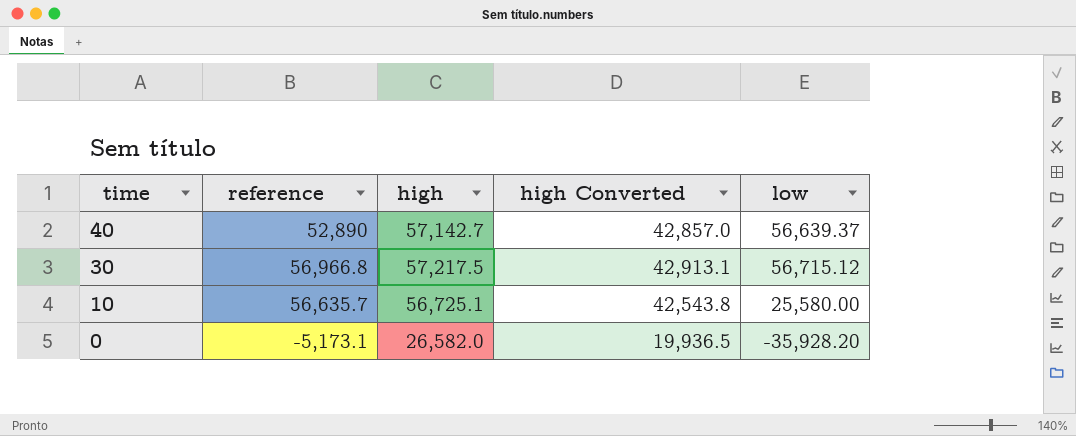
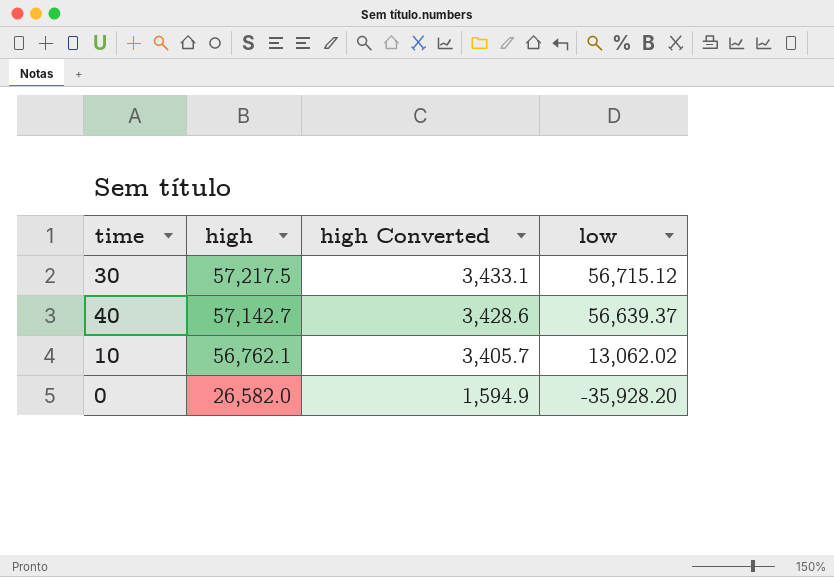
row order: time descending -> high descending
column reference | position: 2 -> none
column high Converted | formula: [high] * 0.75 -> [high] * 0.06
10 | high: 56,725.1 -> 56,762.1
10 | low: 25,580.00 -> 13,062.02

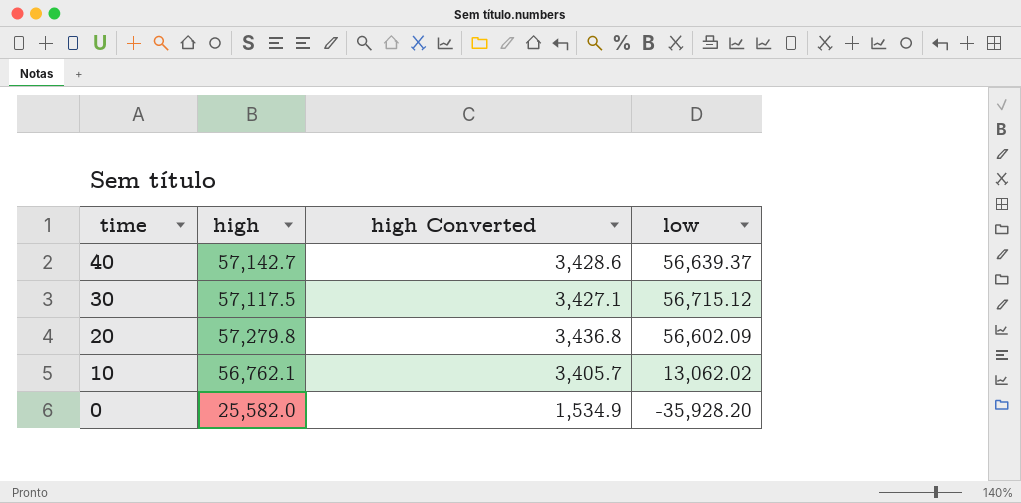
row order: high descending -> time descending
30 | high: 57,217.5 -> 57,117.5
30 | high Converted: 3,433.1 -> 3,427.1
row 20: none -> 57,279.8 | 3,436.8 | 56,602.09
0 | high: 26,582.0 -> 25,582.0
0 | high Converted: 1,594.9 -> 1,534.9

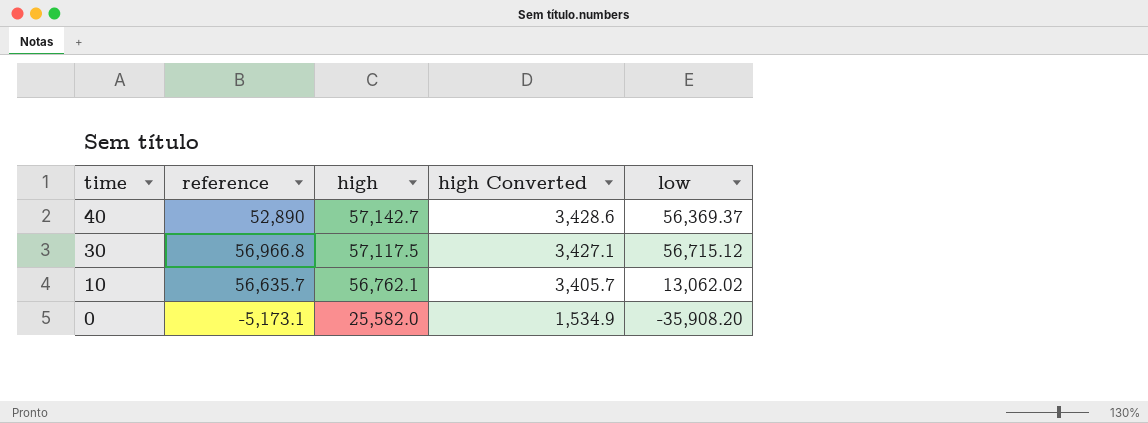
column reference | position: none -> 2
row 20: 57,279.8 | 3,436.8 | 56,602.09 -> none
40 | low: 56,639.37 -> 56,369.37
0 | low: -35,928.20 -> -35,908.20

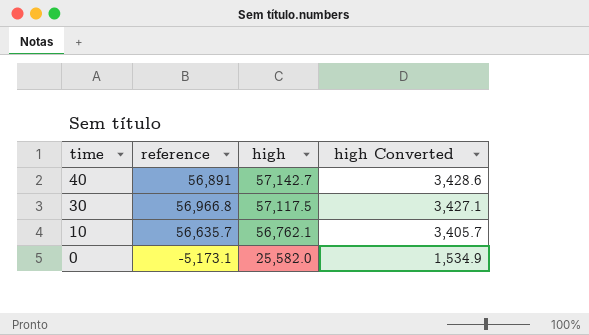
column low | position: 5 -> none
40 | reference: 52,890 -> 56,891

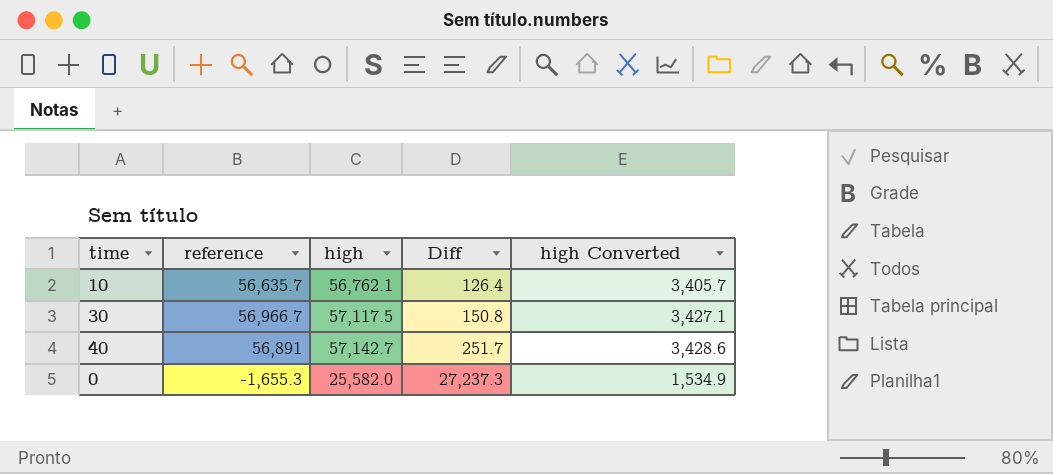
row order: time descending -> Diff ascending
column Diff | formula: none -> [high] - [reference]
30 | reference: 56,966.8 -> 56,966.7
0 | reference: -5,173.1 -> -1,655.3

